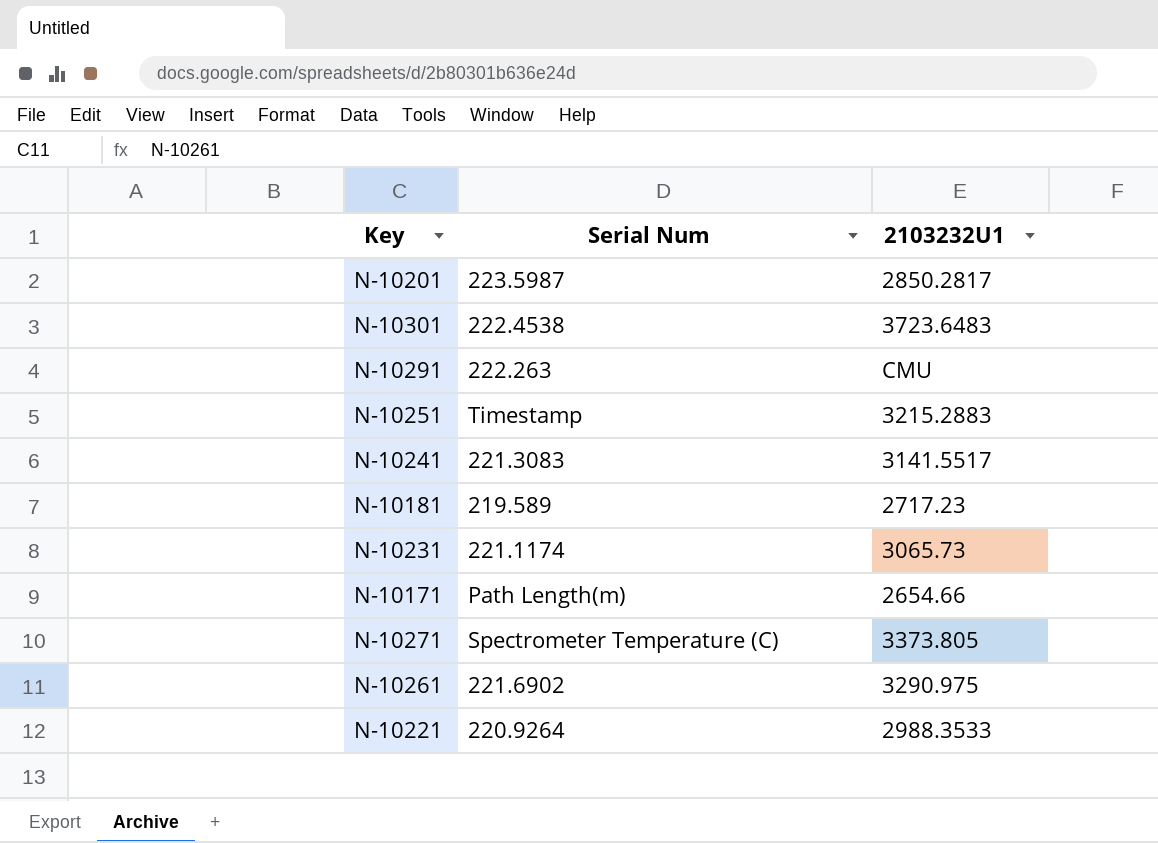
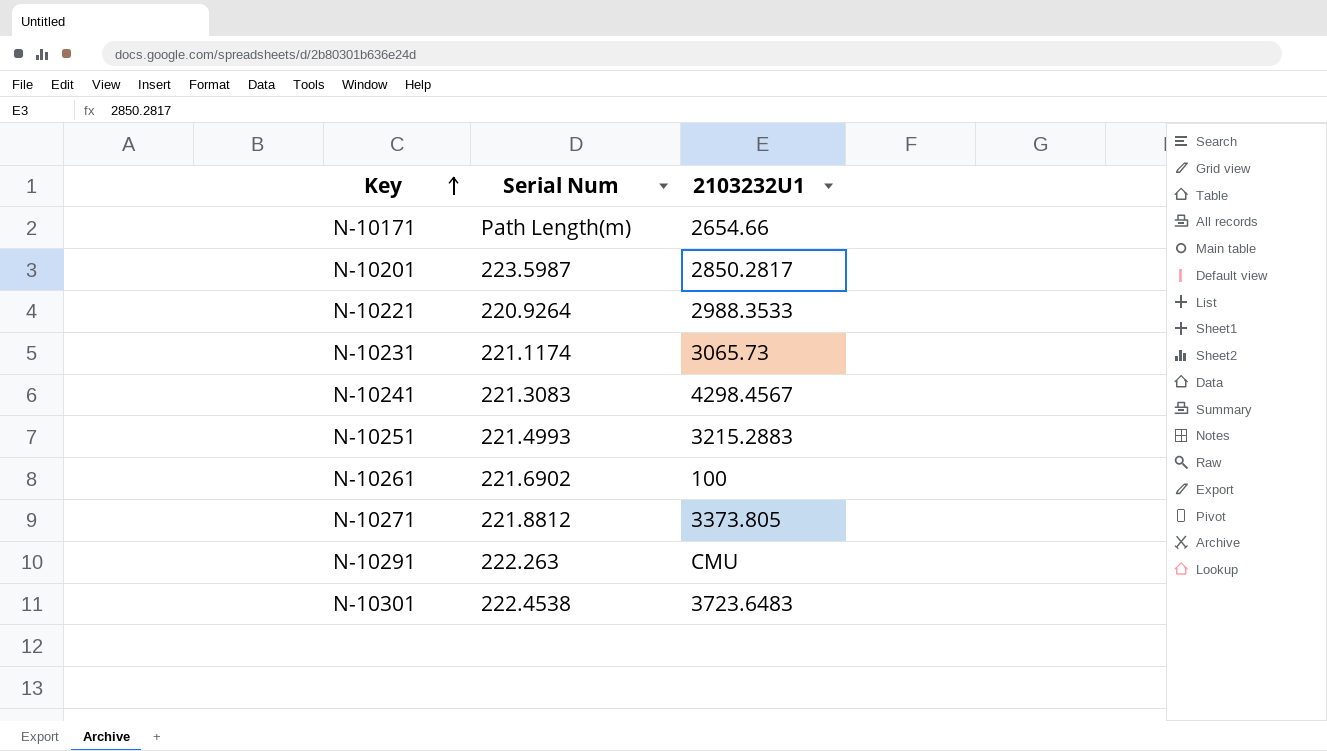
row order: none -> Key ascending
row N-10181: 219.589 | 2717.23 -> none
N-10241 | 2103232U1: 3141.5517 -> 4298.4567
N-10251 | Serial Num: Timestamp -> 221.4993
N-10261 | 2103232U1: 3290.975 -> 100
N-10271 | Serial Num: Spectrometer Temperature (C) -> 221.8812

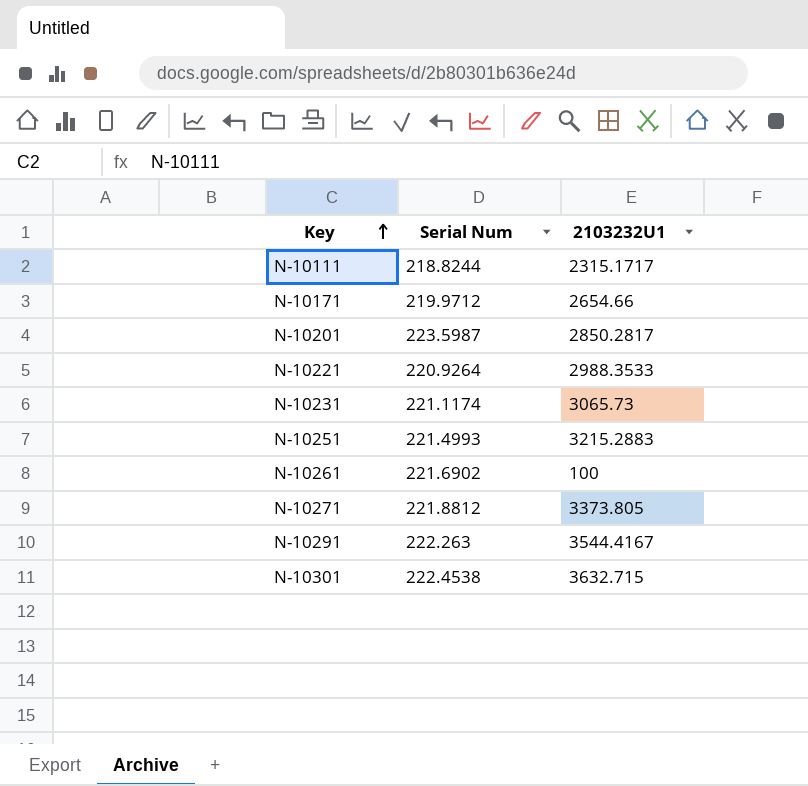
row N-10241: 221.3083 | 4298.4567 -> none
row N-10111: none -> 218.8244 | 2315.1717
N-10171 | Serial Num: Path Length(m) -> 219.9712
N-10291 | 2103232U1: CMU -> 3544.4167
N-10301 | 2103232U1: 3723.6483 -> 3632.715

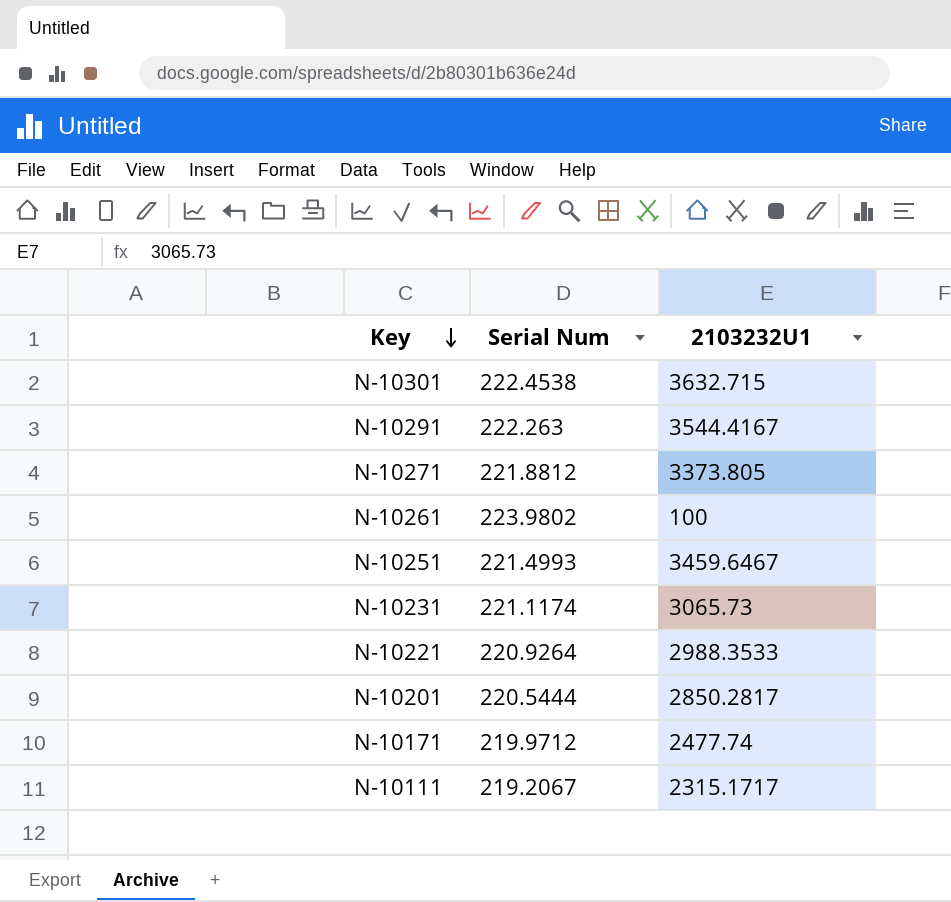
row order: Key ascending -> Key descending
N-10261 | Serial Num: 221.6902 -> 223.9802
N-10251 | 2103232U1: 3215.2883 -> 3459.6467
N-10201 | Serial Num: 223.5987 -> 220.5444
N-10171 | 2103232U1: 2654.66 -> 2477.74
N-10111 | Serial Num: 218.8244 -> 219.2067

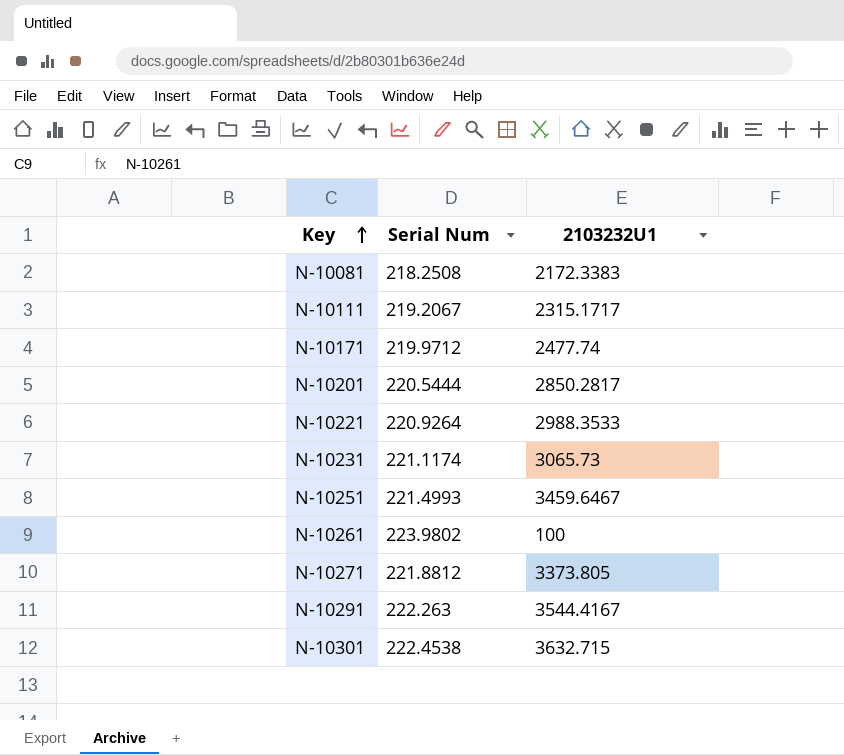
row order: Key descending -> Key ascending
row N-10081: none -> 218.2508 | 2172.3383

